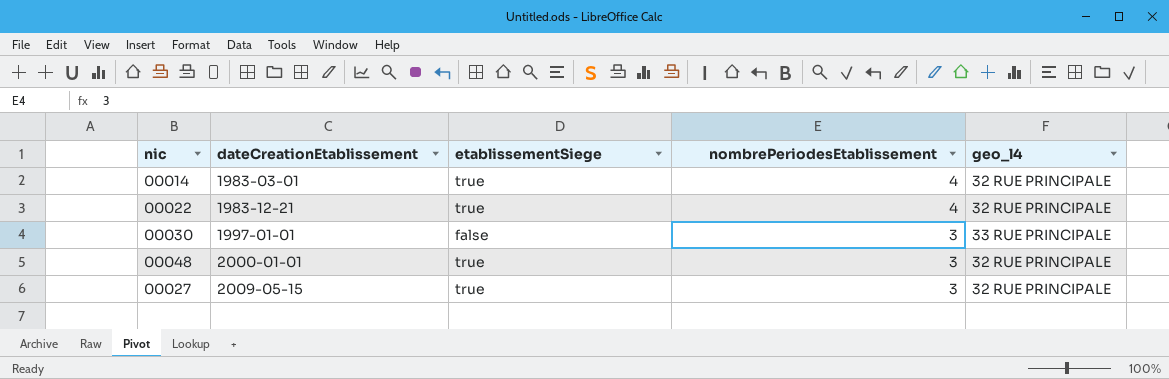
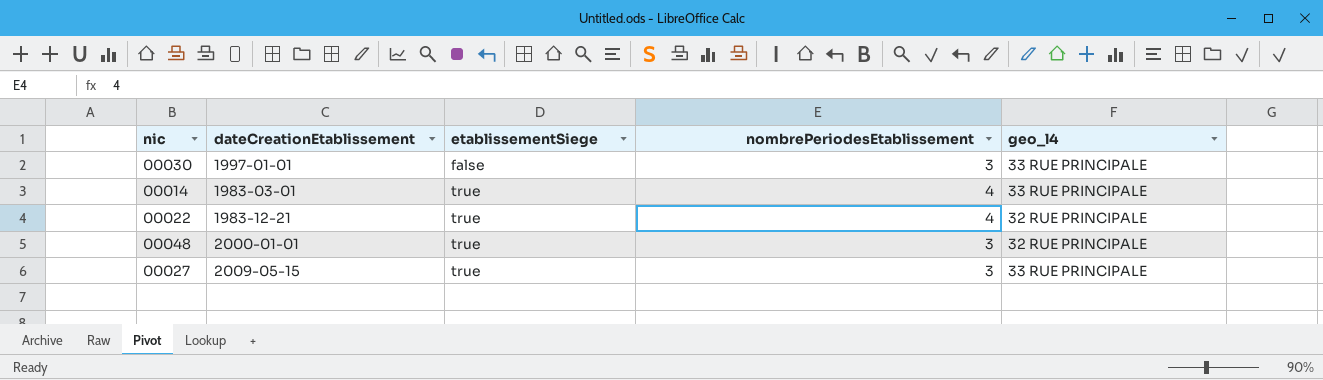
row order: dateCreationEtablissement ascending -> etablissementSiege ascending
00014 | geo_l4: 32 RUE PRINCIPALE -> 33 RUE PRINCIPALE
00027 | geo_l4: 32 RUE PRINCIPALE -> 33 RUE PRINCIPALE

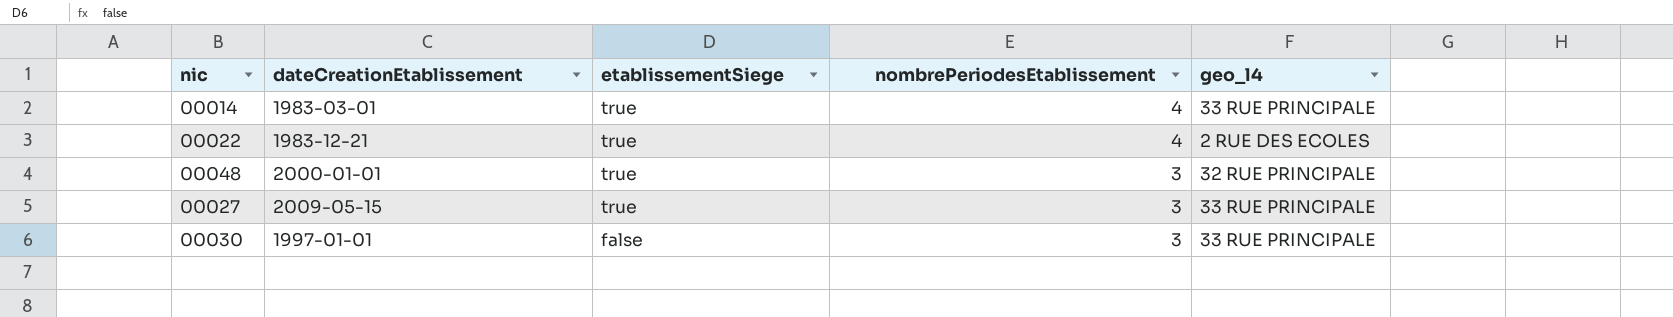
row order: etablissementSiege ascending -> etablissementSiege descending
00022 | geo_l4: 32 RUE PRINCIPALE -> 2 RUE DES ECOLES

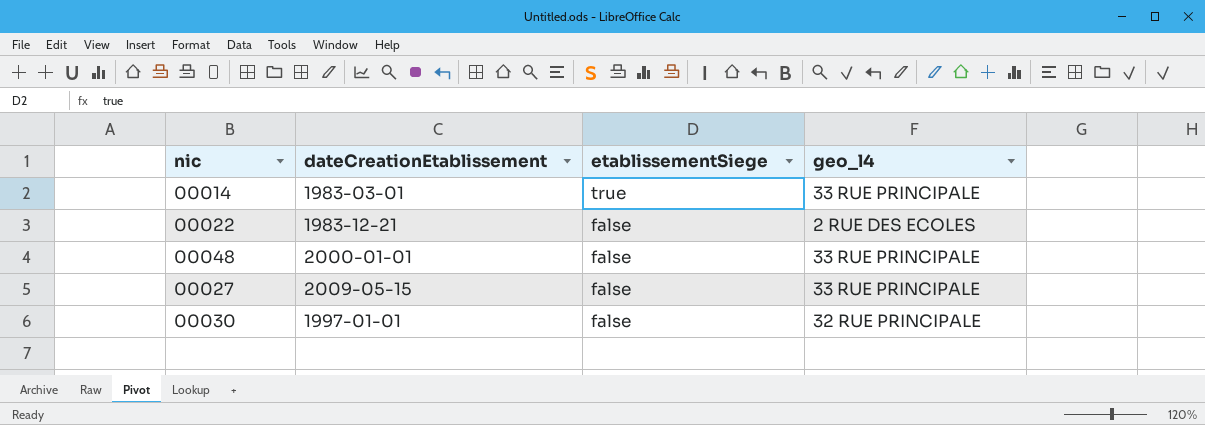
column nombrePeriodesEtablissement | position: 4 -> none
00022 | etablissementSiege: true -> false
00048 | etablissementSiege: true -> false
00048 | geo_l4: 32 RUE PRINCIPALE -> 33 RUE PRINCIPALE
00027 | etablissementSiege: true -> false
00030 | geo_l4: 33 RUE PRINCIPALE -> 32 RUE PRINCIPALE

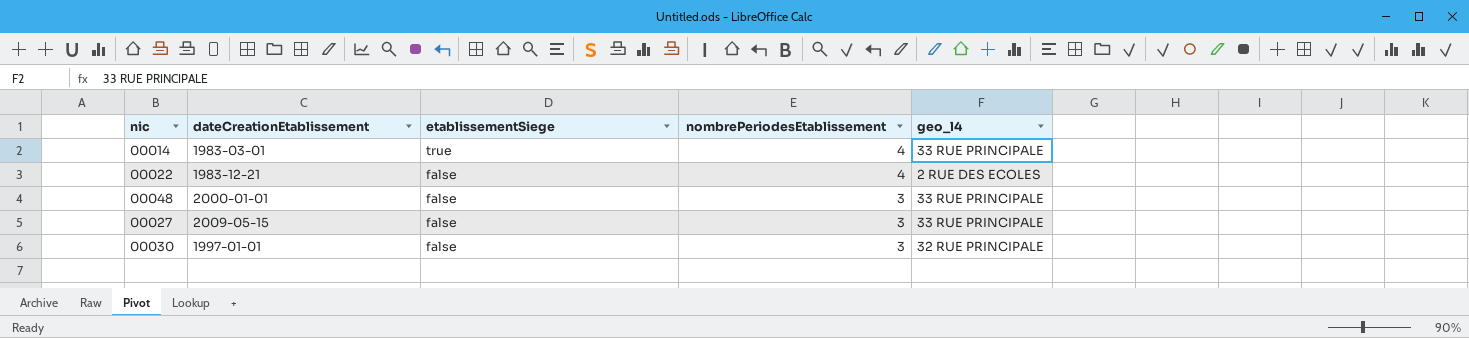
column nombrePeriodesEtablissement | position: none -> 4

